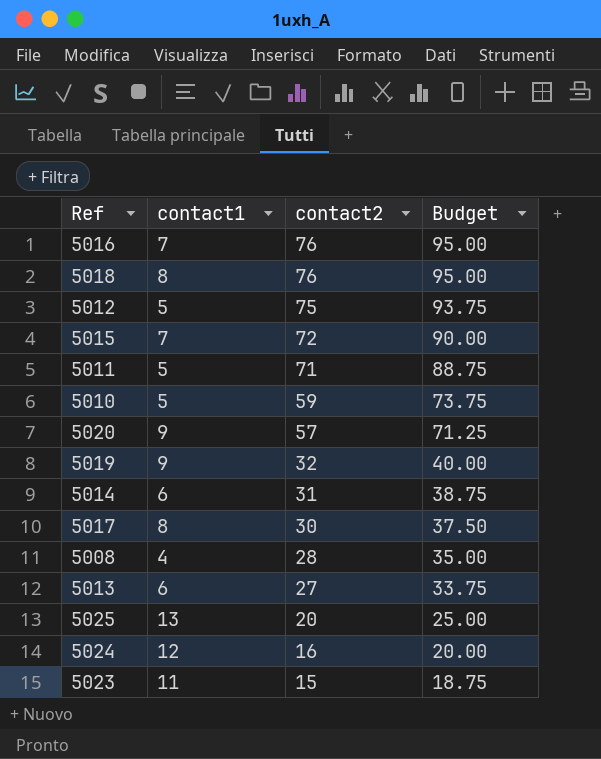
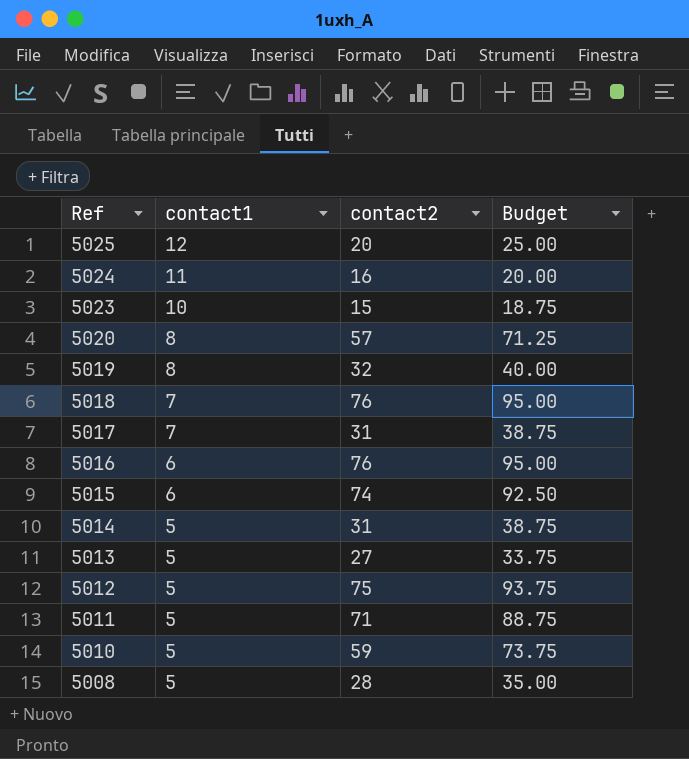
row order: contact2 descending -> Ref descending
5025 | contact1: 13 -> 12
5024 | contact1: 12 -> 11
5023 | contact1: 11 -> 10
5020 | contact1: 9 -> 8
5019 | contact1: 9 -> 8
5018 | contact1: 8 -> 7
5017 | contact1: 8 -> 7
5017 | contact2: 30 -> 31
5017 | Budget: 37.50 -> 38.75
5016 | contact1: 7 -> 6
5015 | contact1: 7 -> 6
5015 | contact2: 72 -> 74
5015 | Budget: 90.00 -> 92.50
5014 | contact1: 6 -> 5
5013 | contact1: 6 -> 5
5008 | contact1: 4 -> 5

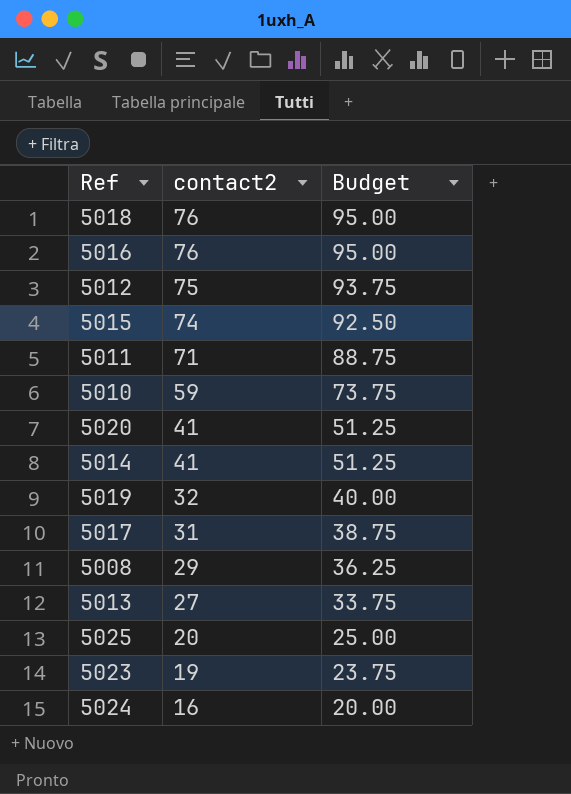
row order: Ref descending -> contact2 descending
column contact1 | position: 2 -> none
5020 | contact2: 57 -> 41
5020 | Budget: 71.25 -> 51.25
5014 | contact2: 31 -> 41
5014 | Budget: 38.75 -> 51.25
5008 | contact2: 28 -> 29
5008 | Budget: 35.00 -> 36.25
5023 | contact2: 15 -> 19
5023 | Budget: 18.75 -> 23.75

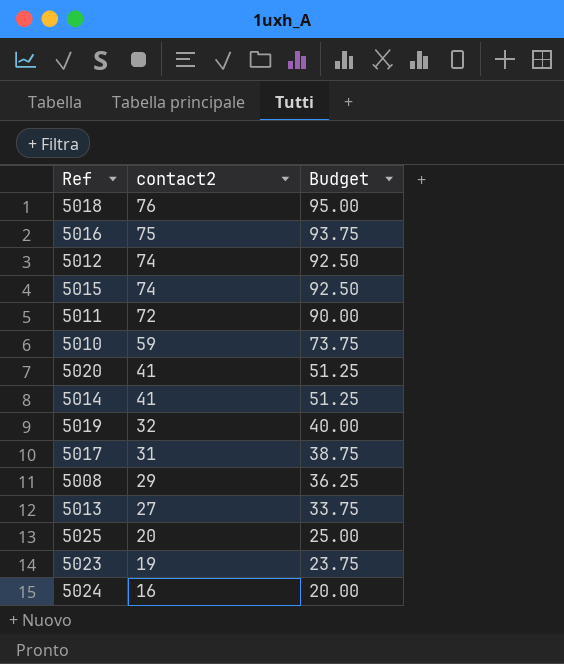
5016 | contact2: 76 -> 75
5016 | Budget: 95.00 -> 93.75
5012 | contact2: 75 -> 74
5012 | Budget: 93.75 -> 92.50
5011 | contact2: 71 -> 72
5011 | Budget: 88.75 -> 90.00

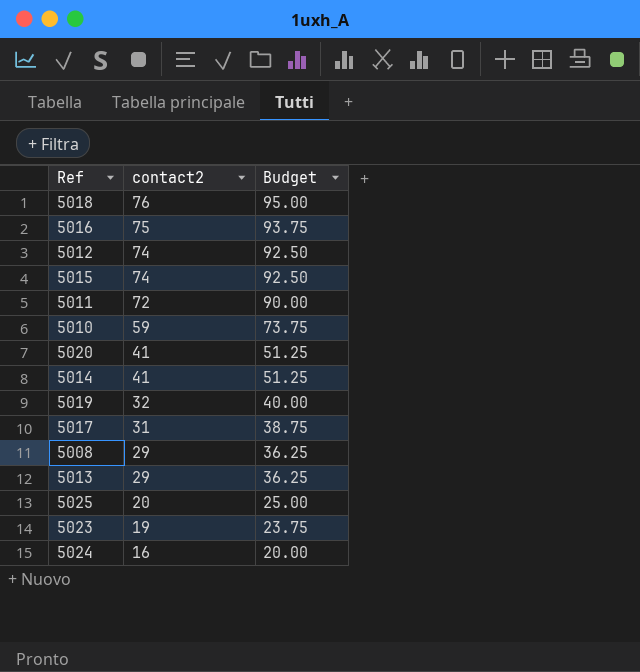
5013 | contact2: 27 -> 29
5013 | Budget: 33.75 -> 36.25

